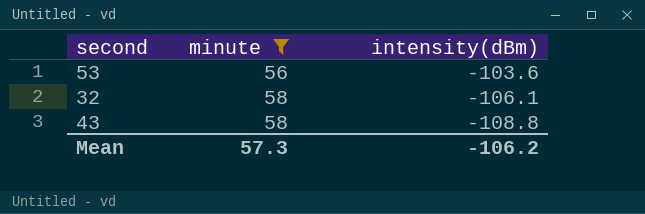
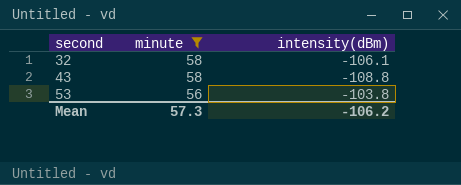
row order: minute ascending -> second ascending
53 | intensity(dBm): -103.6 -> -103.8

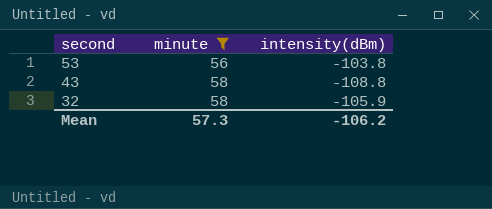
row order: second ascending -> second descending
32 | intensity(dBm): -106.1 -> -105.9

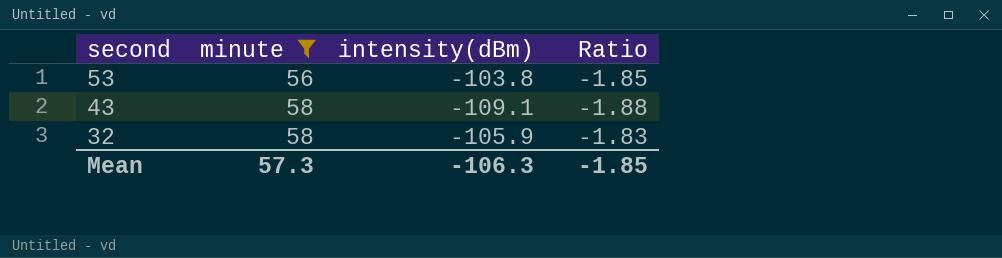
column Ratio | formula: none -> [intensity(dBm)] / [minute]
43 | intensity(dBm): -108.8 -> -109.1
Mean | intensity(dBm): -106.2 -> -106.3

